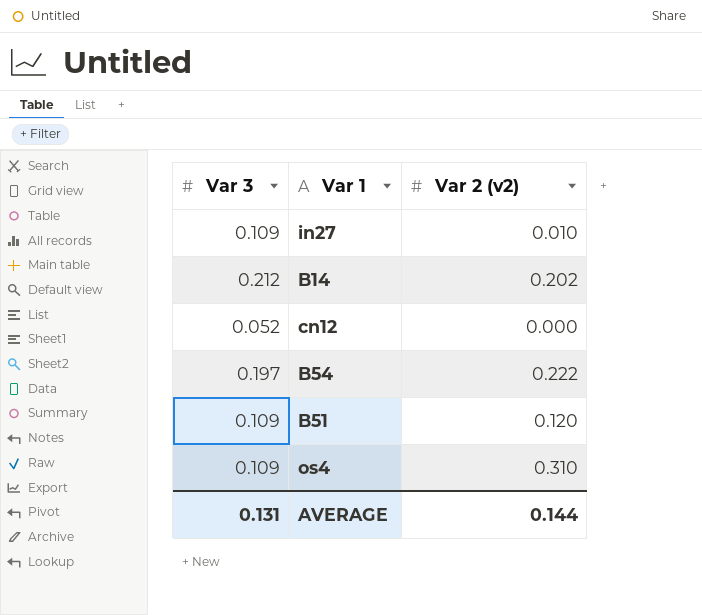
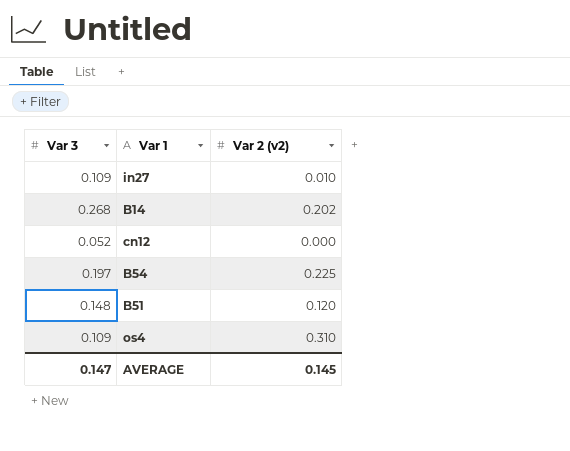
B14 | Var 3: 0.212 -> 0.268
B54 | Var 2 (v2): 0.222 -> 0.225
B51 | Var 3: 0.109 -> 0.148
AVERAGE | Var 3: 0.131 -> 0.147
AVERAGE | Var 2 (v2): 0.144 -> 0.145

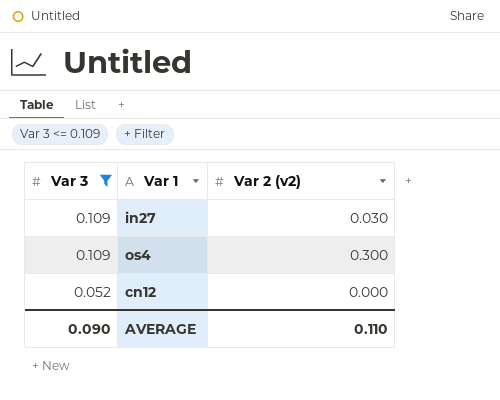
filter: none -> Var 3 <= 0.109
row order: none -> Var 3 descending
in27 | Var 2 (v2): 0.010 -> 0.030
os4 | Var 2 (v2): 0.310 -> 0.300
AVERAGE | Var 3: 0.147 -> 0.090
AVERAGE | Var 2 (v2): 0.145 -> 0.110

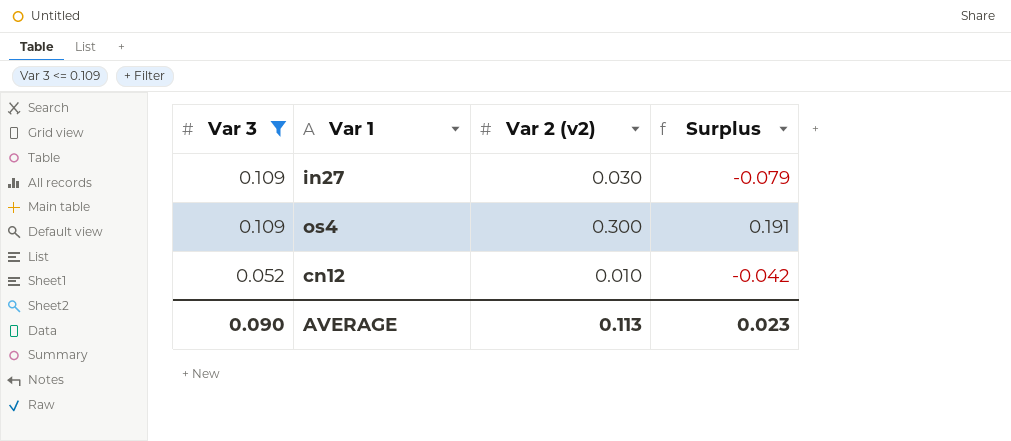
column Surplus | formula: none -> [Var 2 (v2)] - [Var 3]
cn12 | Var 2 (v2): 0.000 -> 0.010
AVERAGE | Var 2 (v2): 0.110 -> 0.113

